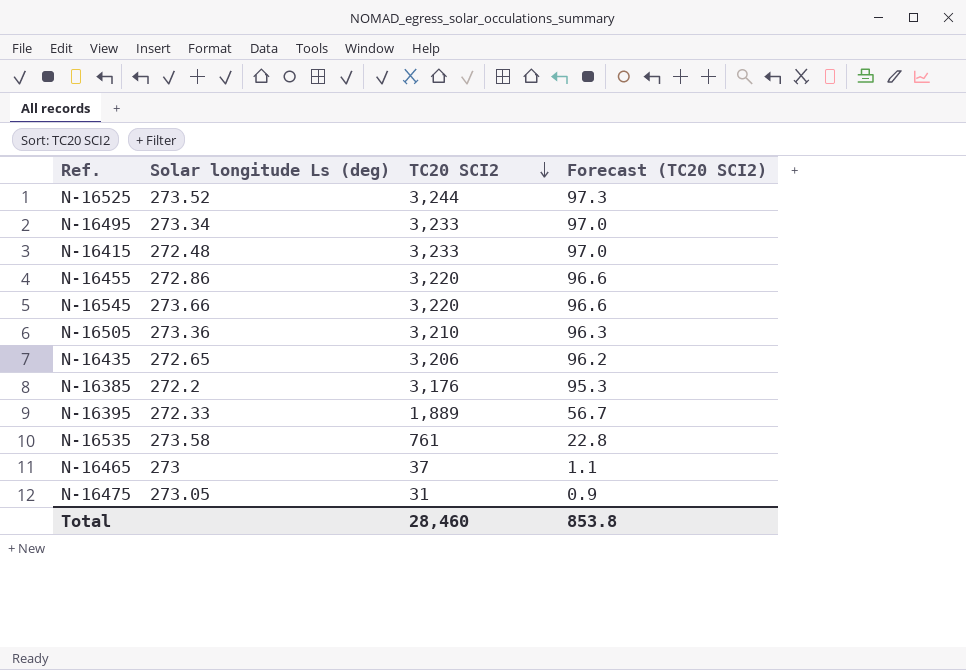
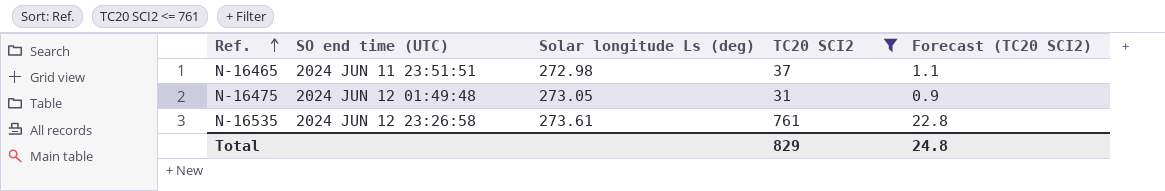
filter: none -> TC20 SCI2 <= 761
row order: TC20 SCI2 descending -> Ref. ascending
column SO end time (UTC) | position: none -> 2
N-16465 | Solar longitude Ls (deg): 273 -> 272.98
N-16535 | Solar longitude Ls (deg): 273.58 -> 273.61
Total | TC20 SCI2: 28,460 -> 829
Total | Forecast (TC20 SCI2): 853.8 -> 24.8

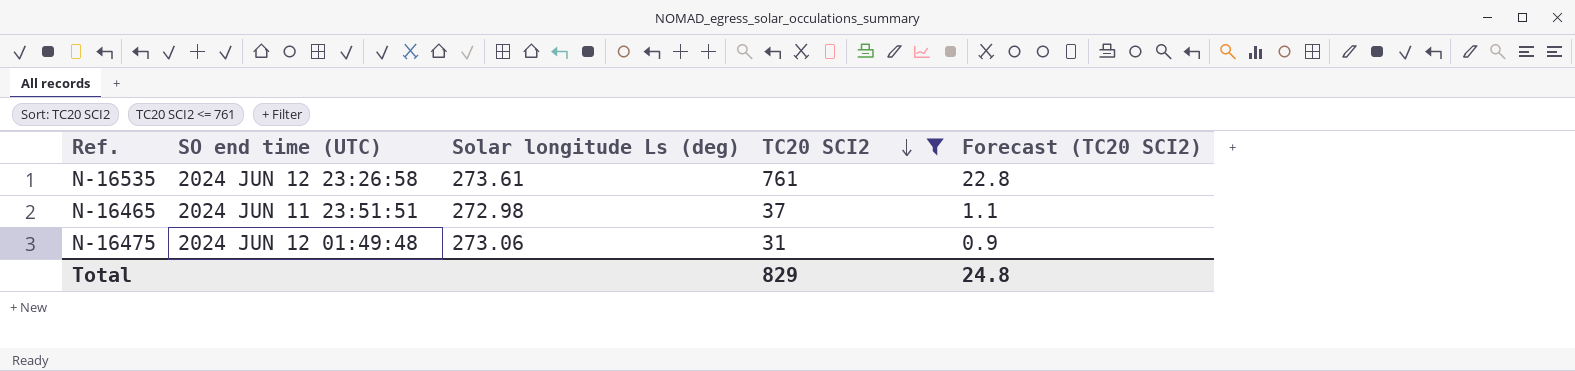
row order: Ref. ascending -> TC20 SCI2 descending
N-16475 | Solar longitude Ls (deg): 273.05 -> 273.06

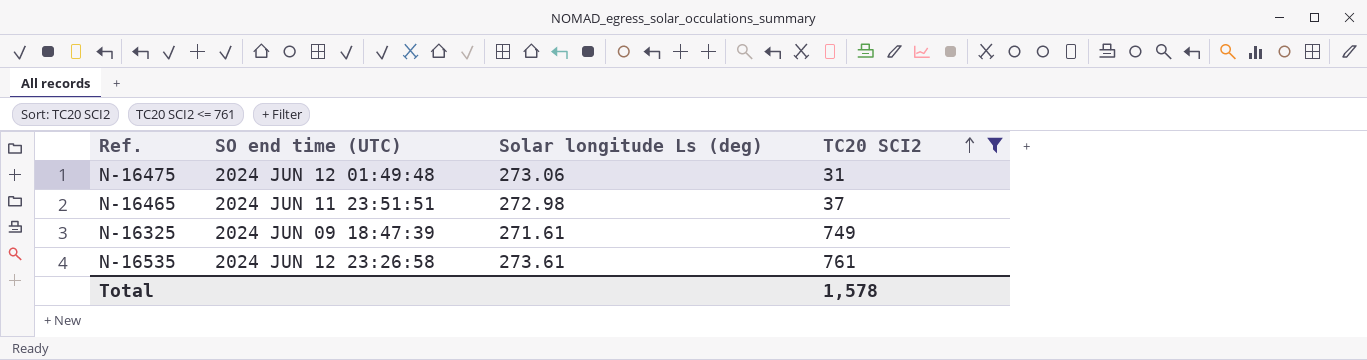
row order: TC20 SCI2 descending -> TC20 SCI2 ascending
column Forecast (TC20 SCI2) | formula: [TC20 SCI2] * 0.03 -> none
row N-16325: none -> 2024 JUN 09 18:47:39 | 271.61 | 749
Total | TC20 SCI2: 829 -> 1,578

